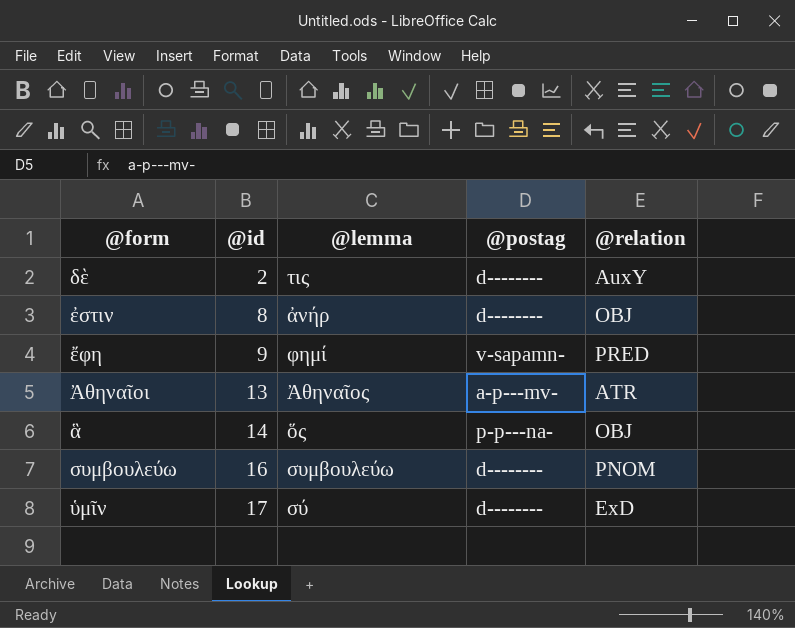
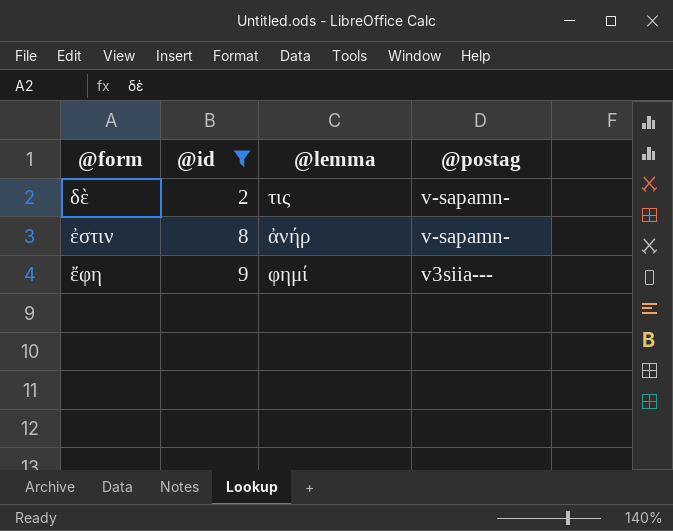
filter: none -> @id <= 9
column @relation | position: 5 -> none
δὲ | @postag: d-------- -> v-sapamn-
ἐστιν | @postag: d-------- -> v-sapamn-
ἔφη | @postag: v-sapamn- -> v3siia---

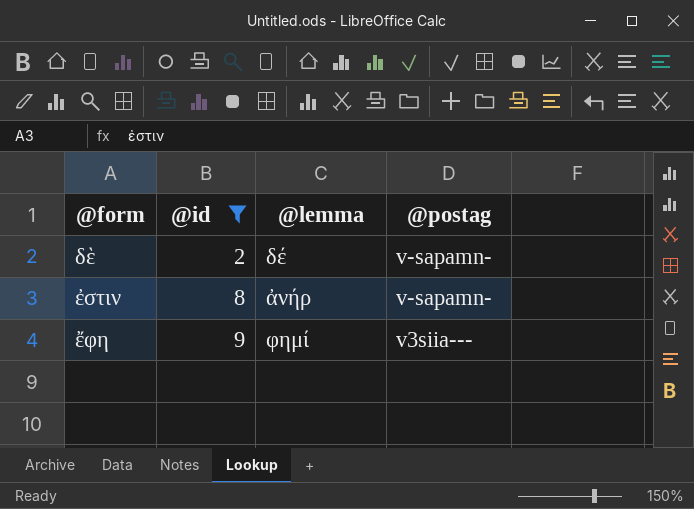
δὲ | @lemma: τις -> δέ

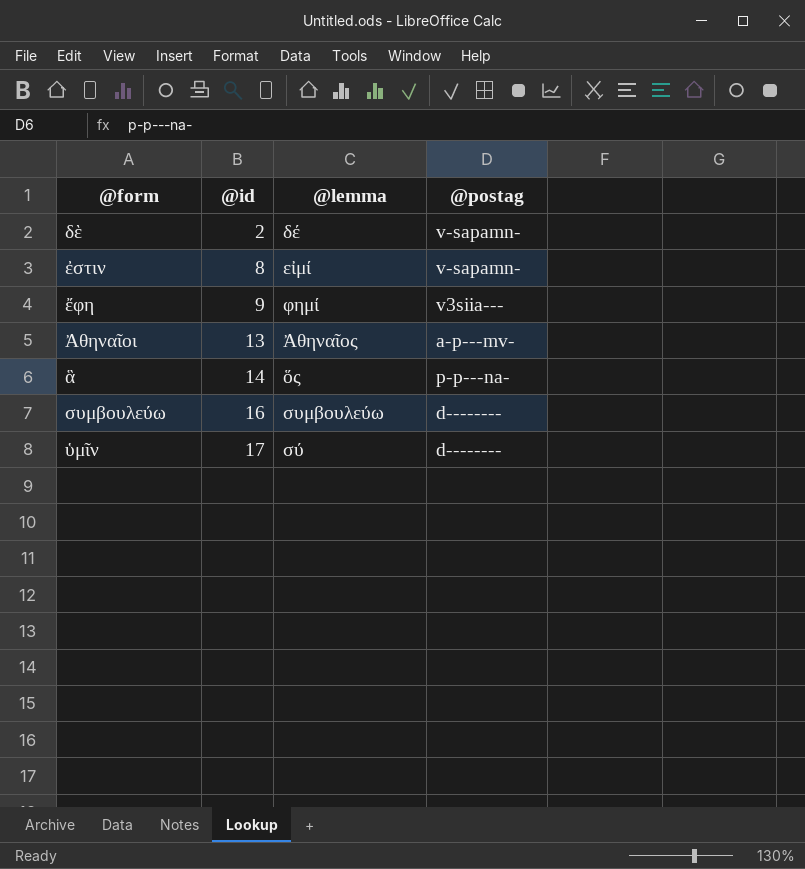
filter: @id <= 9 -> none
ἐστιν | @lemma: ἀνήρ -> εἰμί

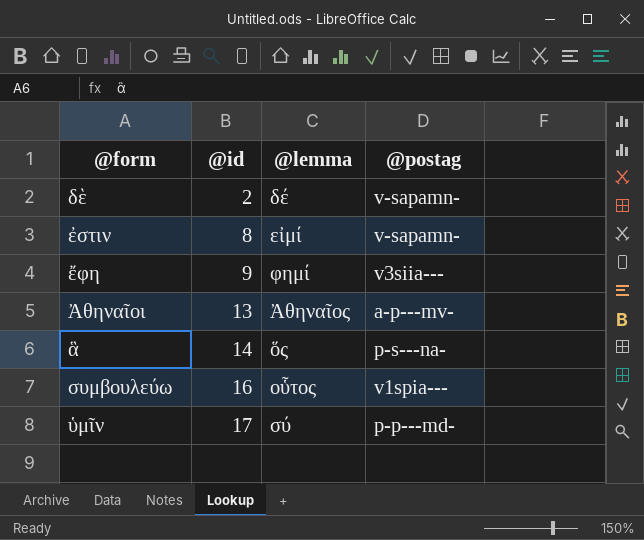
ἃ | @postag: p-p---na- -> p-s---na-
συμβουλεύω | @lemma: συμβουλεύω -> οὗτος
συμβουλεύω | @postag: d-------- -> v1spia---
ὑμῖν | @postag: d-------- -> p-p---md-

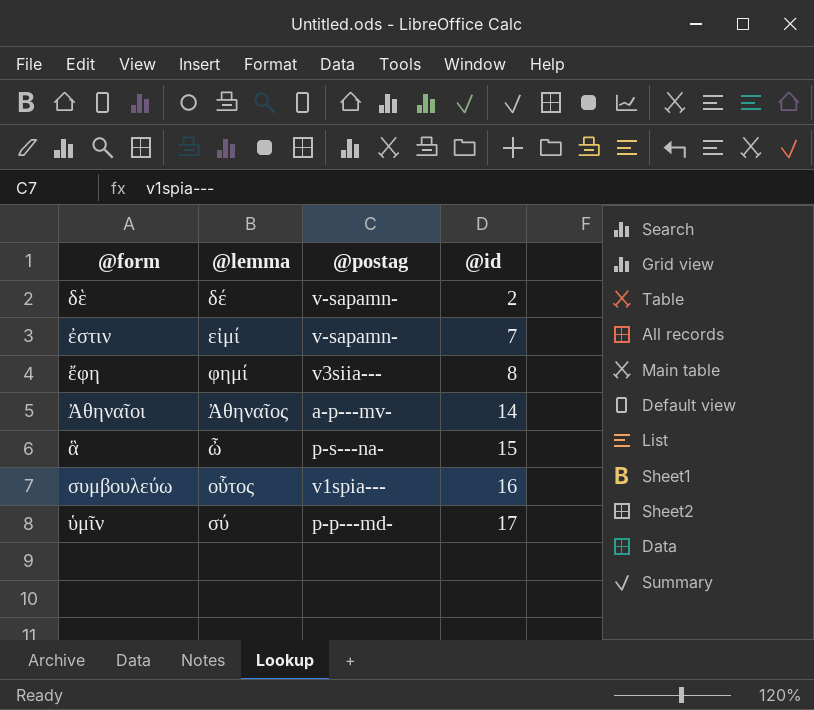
column @id | position: 2 -> 4
ἐστιν | @id: 8 -> 7
ἔφη | @id: 9 -> 8
Ἀθηναῖοι | @id: 13 -> 14
ἃ | @lemma: ὅς -> ὦ
ἃ | @id: 14 -> 15

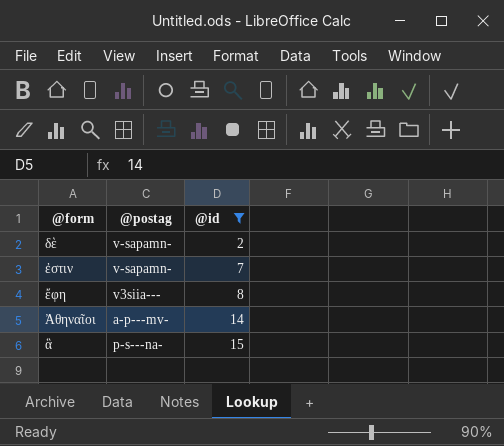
filter: none -> @id <= 15
column @lemma | position: 2 -> none

